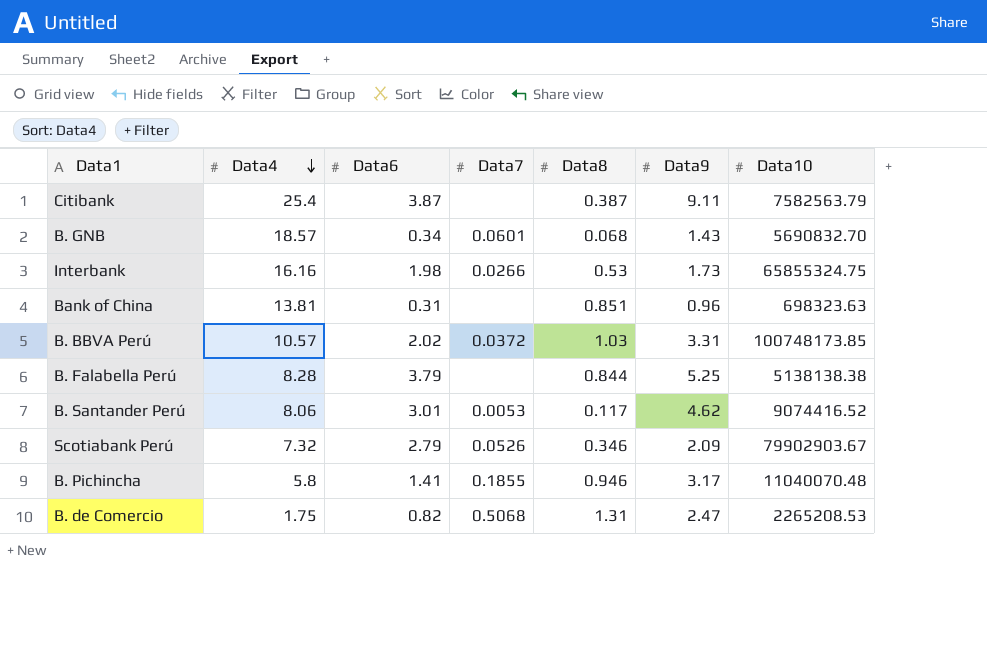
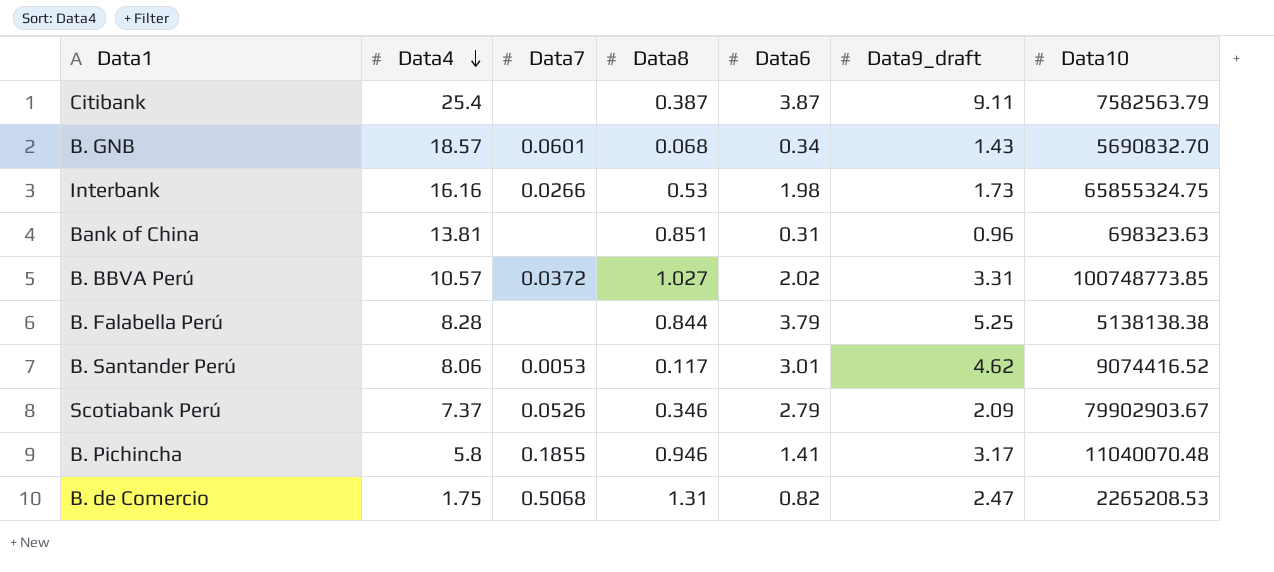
column Data6 | position: 3 -> 5
column name: Data9 -> Data9_draft
B. BBVA Perú | Data8: 1.03 -> 1.027
B. BBVA Perú | Data10: 100748173.85 -> 100748773.85
Scotiabank Perú | Data4: 7.32 -> 7.37

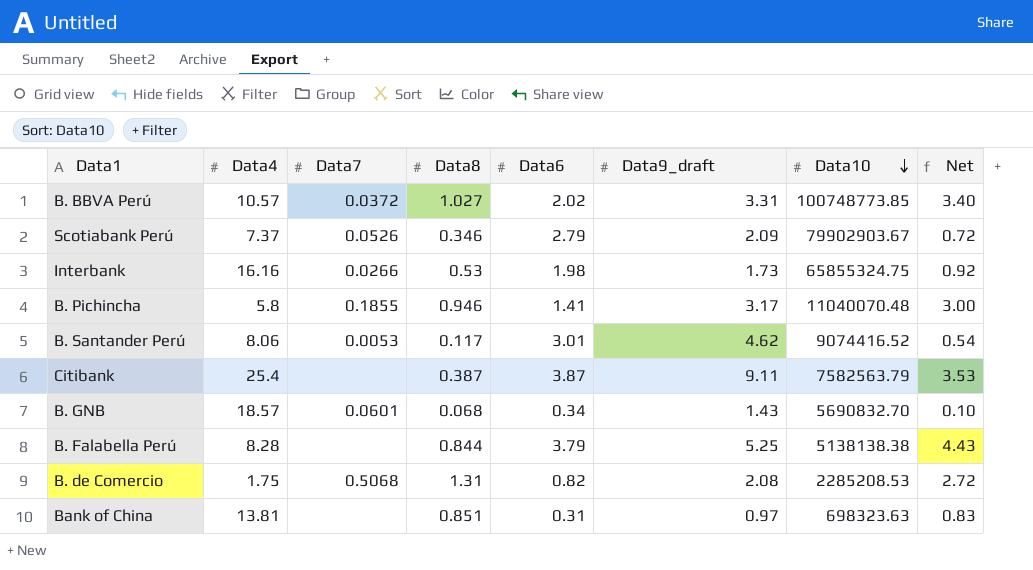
row order: Data4 descending -> Data10 descending
column Net | formula: none -> [Data8] * [Data9_draft]
B. de Comercio | Data9_draft: 2.47 -> 2.08
B. de Comercio | Data10: 2265208.53 -> 2285208.53
Bank of China | Data9_draft: 0.96 -> 0.97

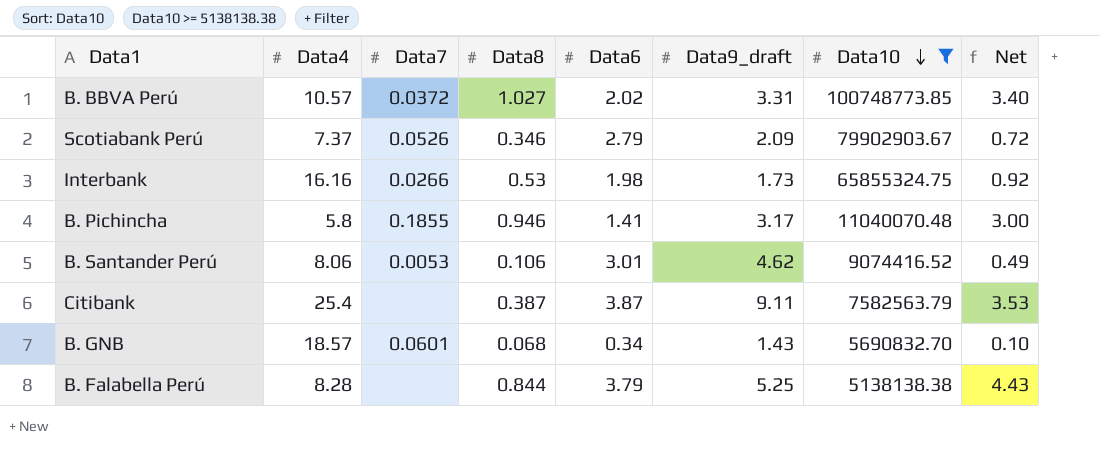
filter: none -> Data10 >= 5138138.38
B. Santander Perú | Data8: 0.117 -> 0.106
B. Santander Perú | Net: 0.54 -> 0.49

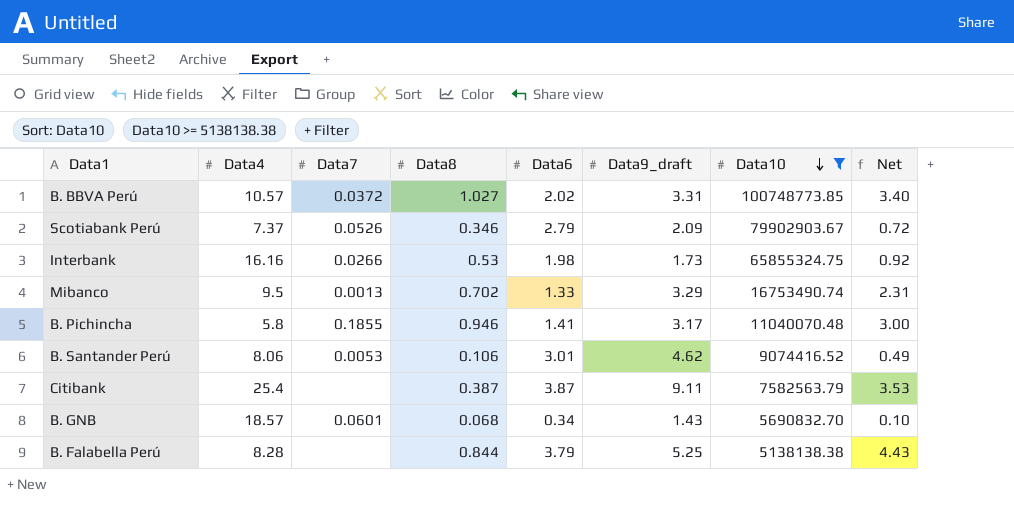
row Mibanco: none -> 9.5 | 0.0013 | 0.702 | 1.33 | 3.29 | 16753490.74 | 2.31

